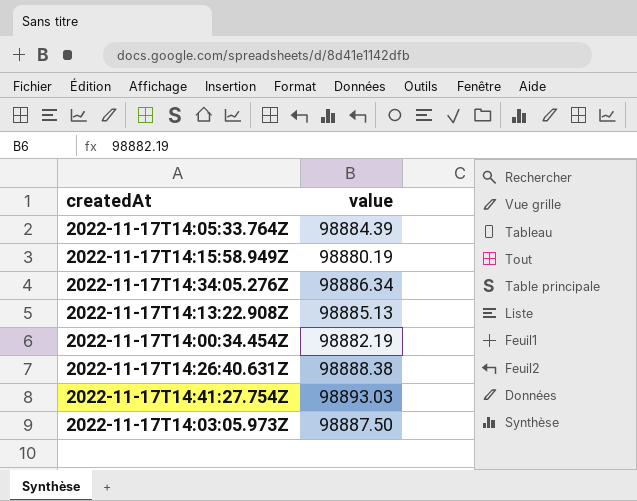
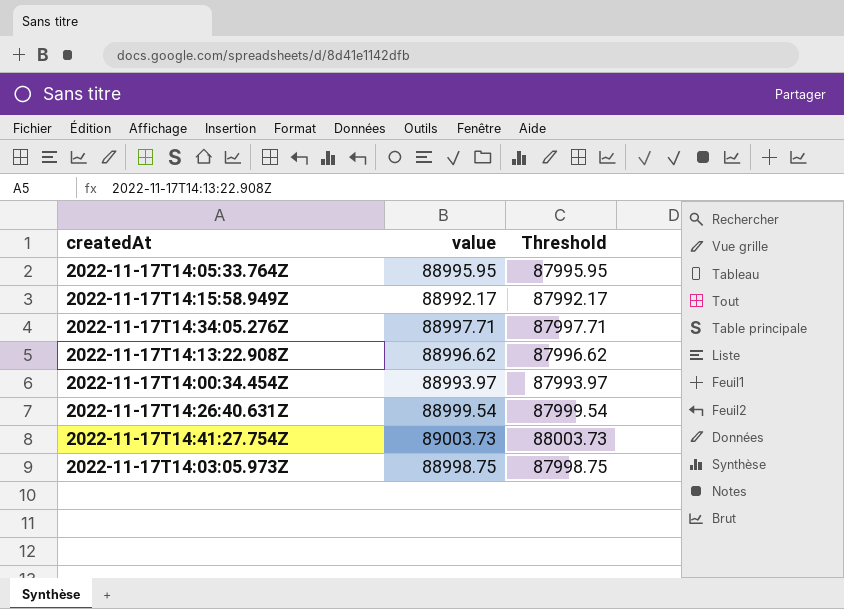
column Threshold | formula: none -> [value] - 1000
2022-11-17T14:05:33.764Z | value: 98884.39 -> 88995.95
2022-11-17T14:15:58.949Z | value: 98880.19 -> 88992.17
2022-11-17T14:34:05.276Z | value: 98886.34 -> 88997.71
2022-11-17T14:13:22.908Z | value: 98885.13 -> 88996.62
2022-11-17T14:00:34.454Z | value: 98882.19 -> 88993.97
2022-11-17T14:26:40.631Z | value: 98888.38 -> 88999.54
2022-11-17T14:41:27.754Z | value: 98893.03 -> 89003.73
2022-11-17T14:03:05.973Z | value: 98887.50 -> 88998.75

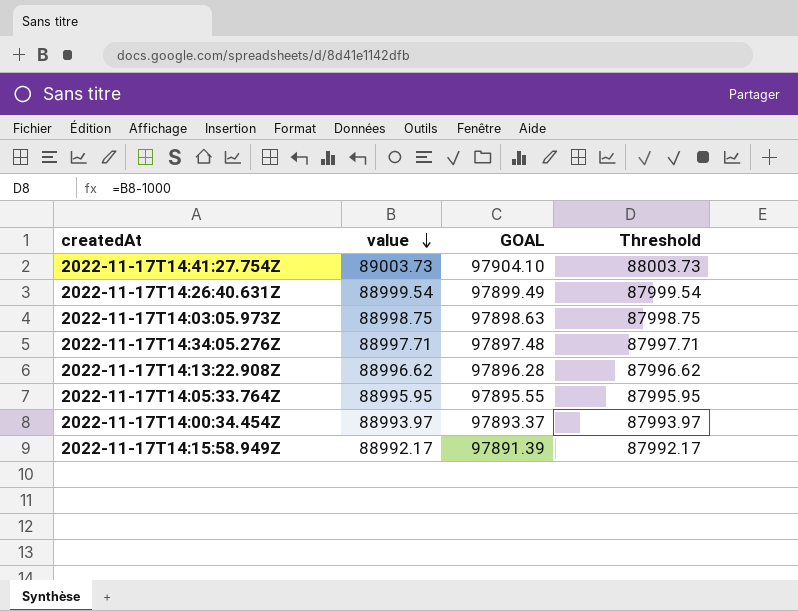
row order: none -> value descending
column GOAL | formula: none -> [value] * 1.1

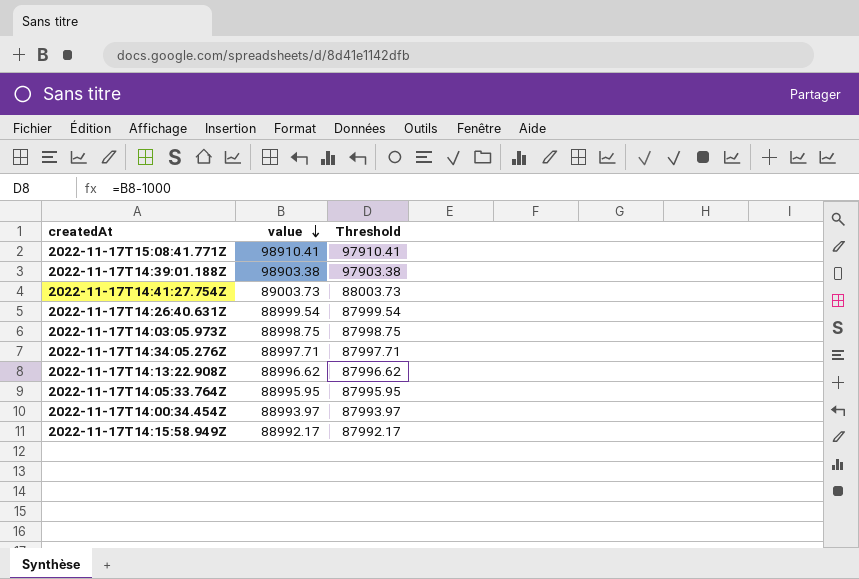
column GOAL | formula: [value] * 1.1 -> none
row 2022-11-17T15:08:41.771Z: none -> 98910.41 | 97910.41
row 2022-11-17T14:39:01.188Z: none -> 98903.38 | 97903.38

